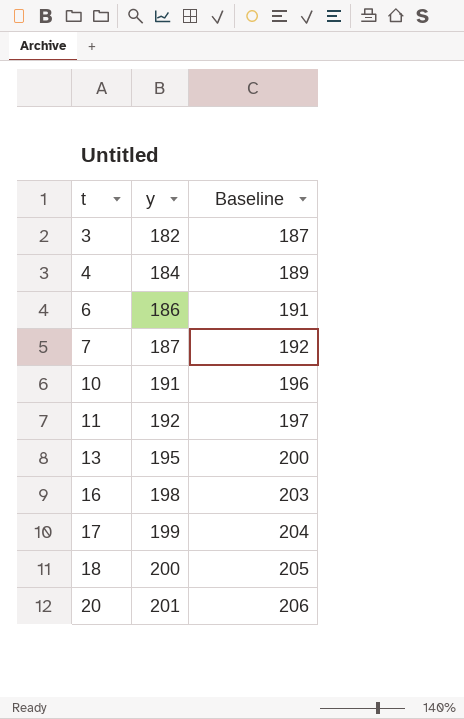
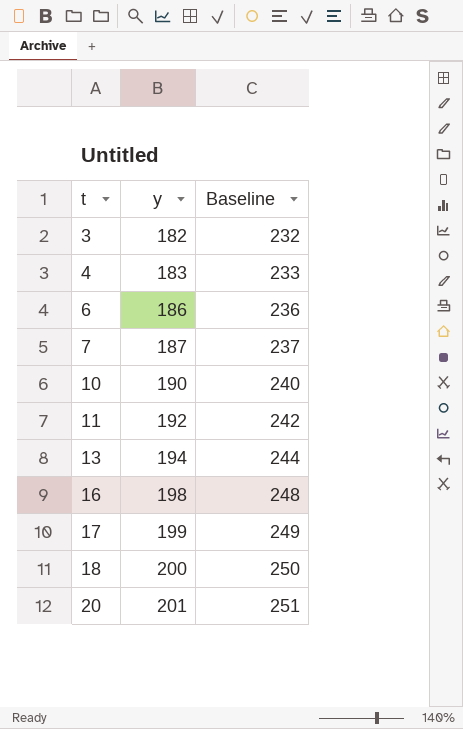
column Baseline | formula: [y] + 5 -> [y] + 50
4 | y: 184 -> 183
10 | y: 191 -> 190
13 | y: 195 -> 194

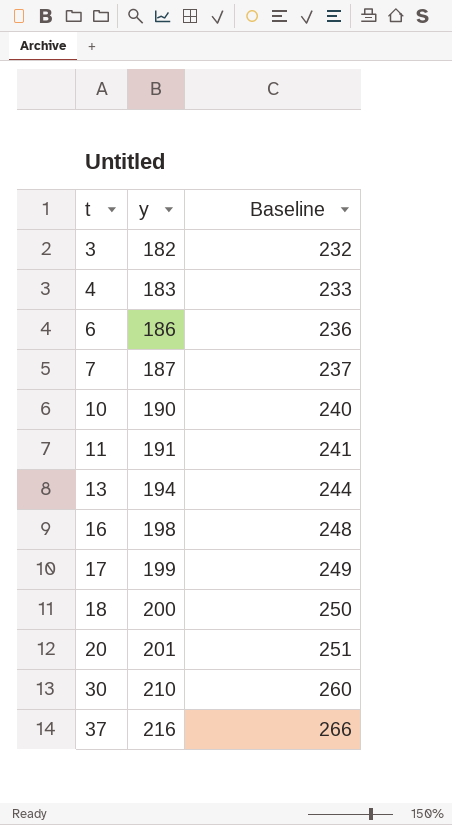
11 | y: 192 -> 191
11 | Baseline: 242 -> 241
row 30: none -> 210 | 260
row 37: none -> 216 | 266

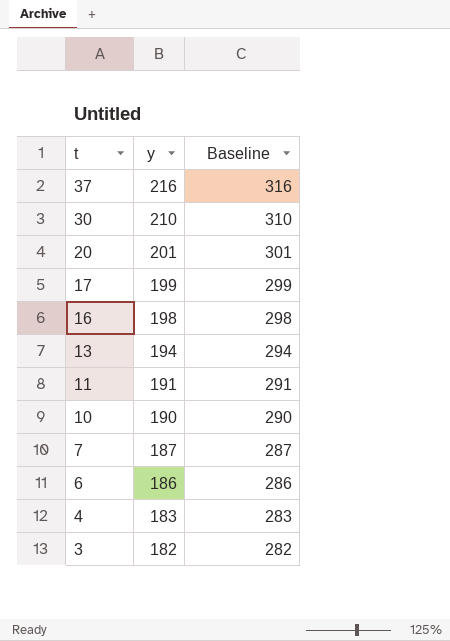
row order: t ascending -> t descending
column Baseline | formula: [y] + 50 -> [y] + 100
row 18: 200 | 250 -> none

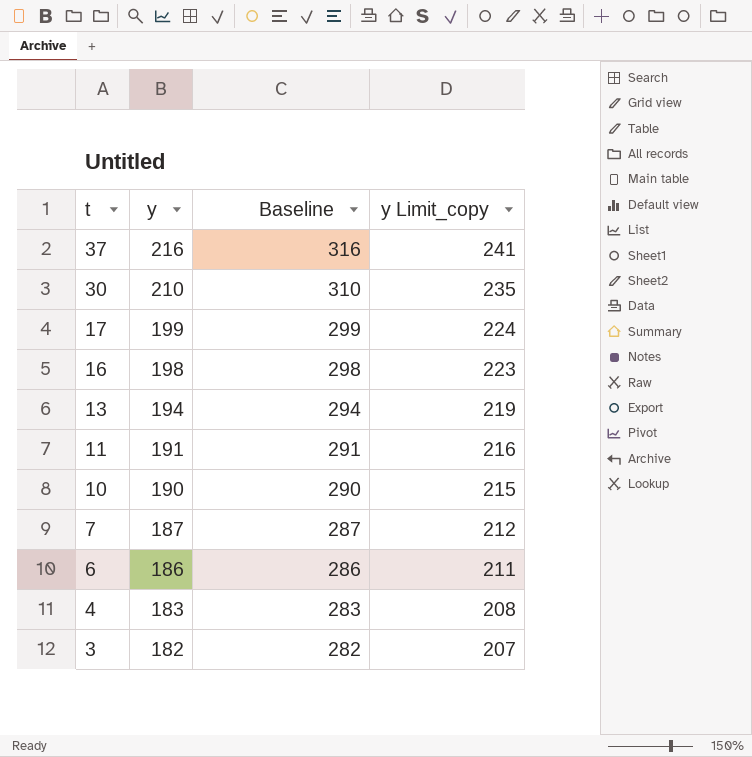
column y Limit_copy | formula: none -> [y] + 25
row 20: 201 | 301 -> none

